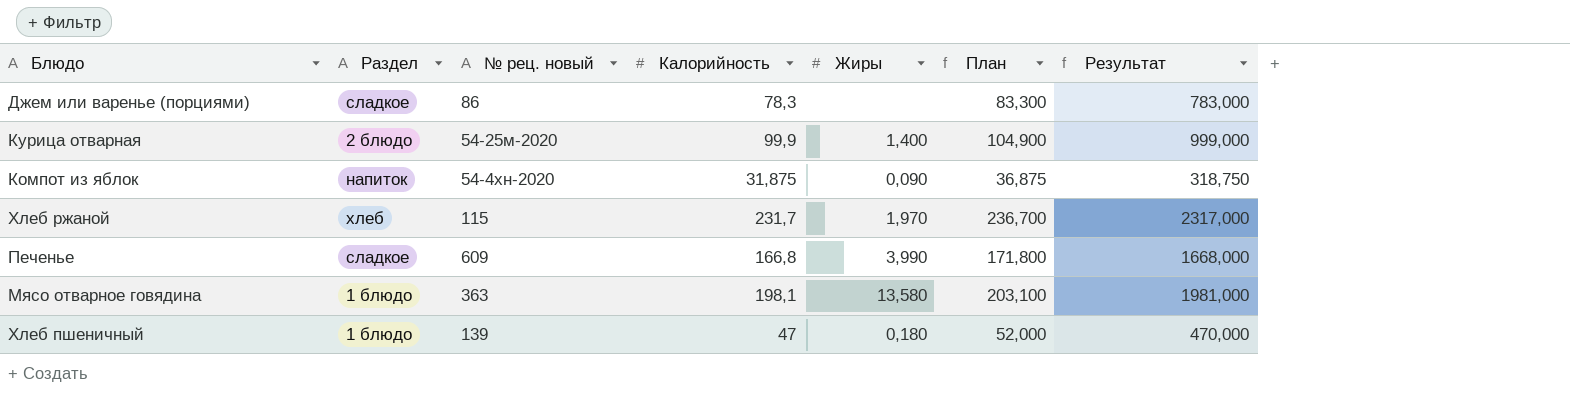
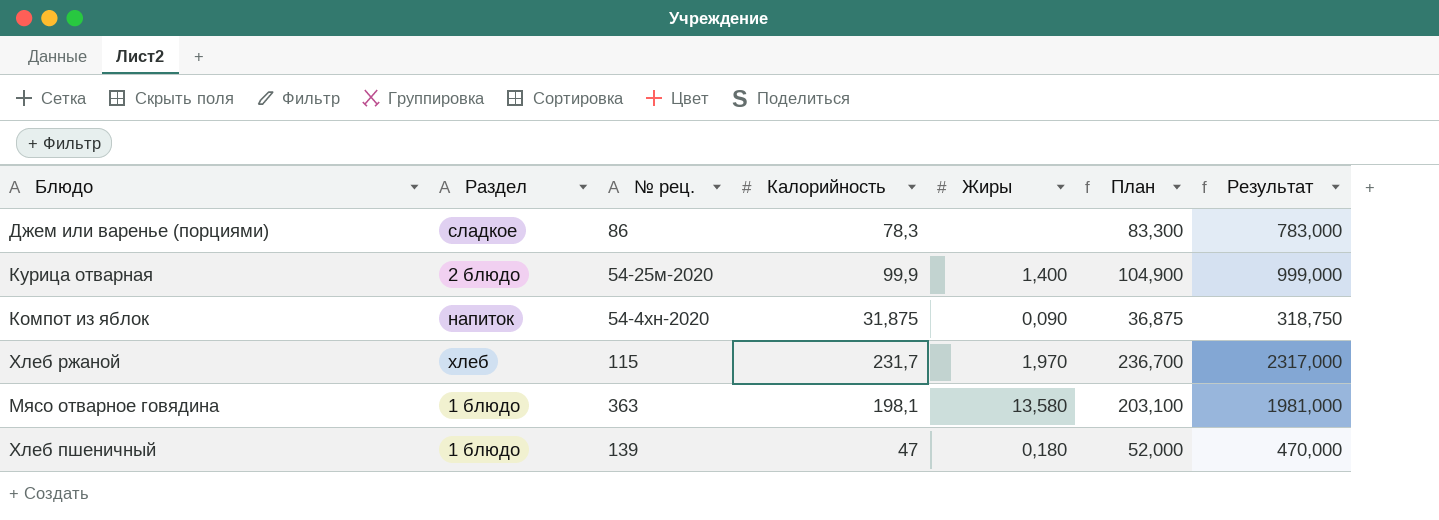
column name: № рец. новый -> № рец.
row Печенье: сладкое | 609 | 166,8 | 3,990 | 171,800 | 1668,000 -> none

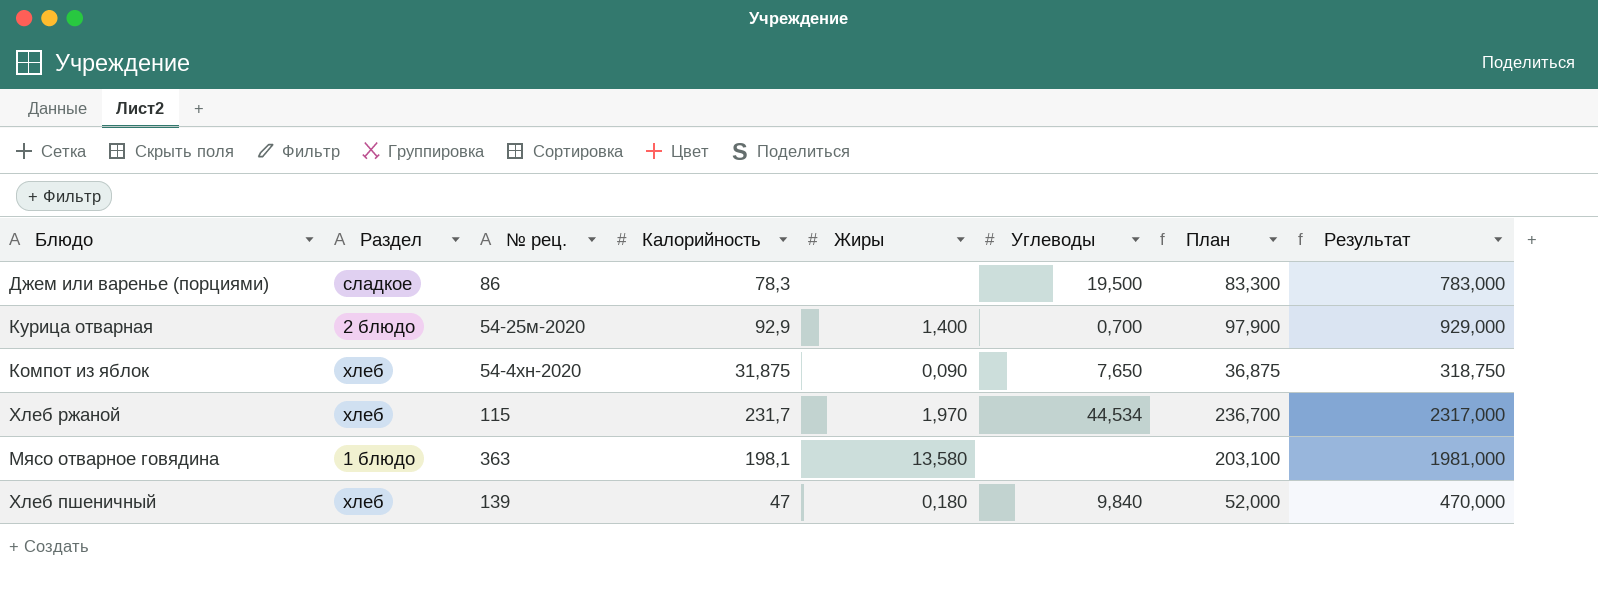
column Углеводы | position: none -> 6
Курица отварная | Калорийность: 99,9 -> 92,9
Курица отварная | План: 104,900 -> 97,900
Курица отварная | Результат: 999,000 -> 929,000
Компот из яблок | Раздел: напиток -> хлеб
Хлеб пшеничный | Раздел: 1 блюдо -> хлеб

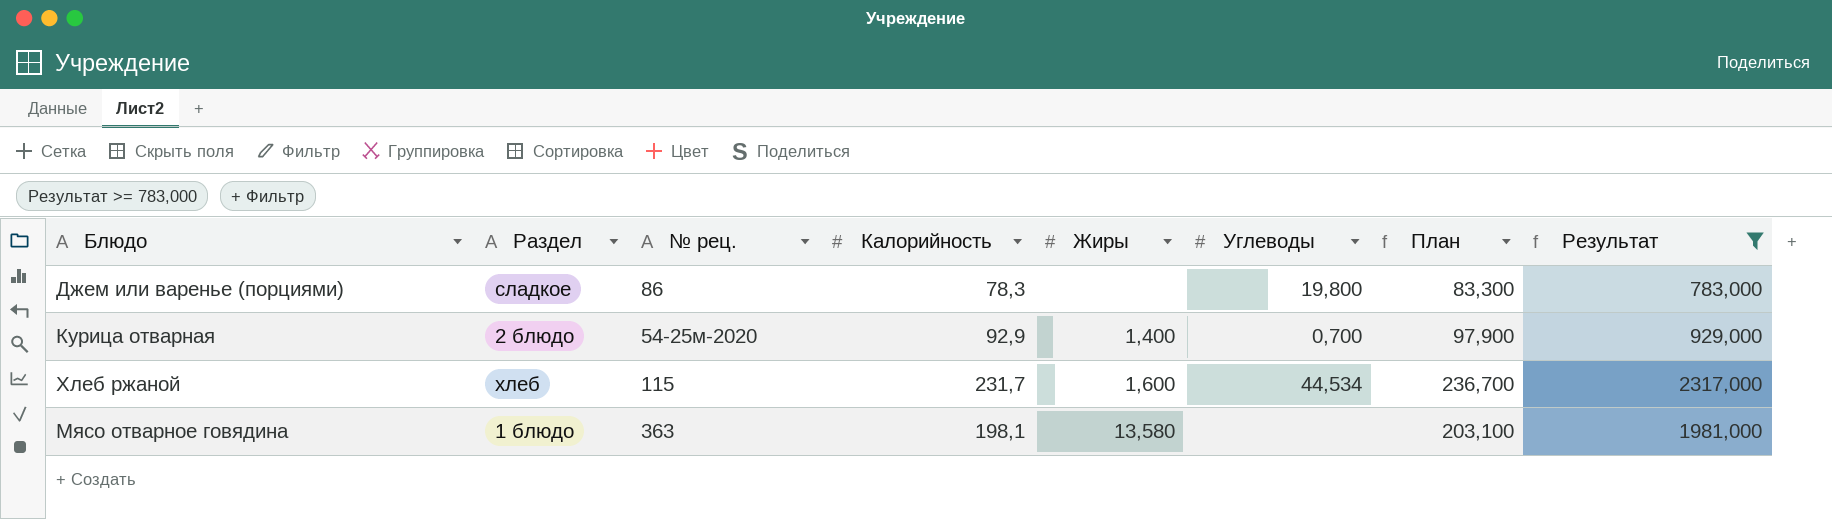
filter: none -> Результат >= 783,000
Джем или варенье (порциями) | Углеводы: 19,500 -> 19,800
Хлеб ржаной | Жиры: 1,970 -> 1,600

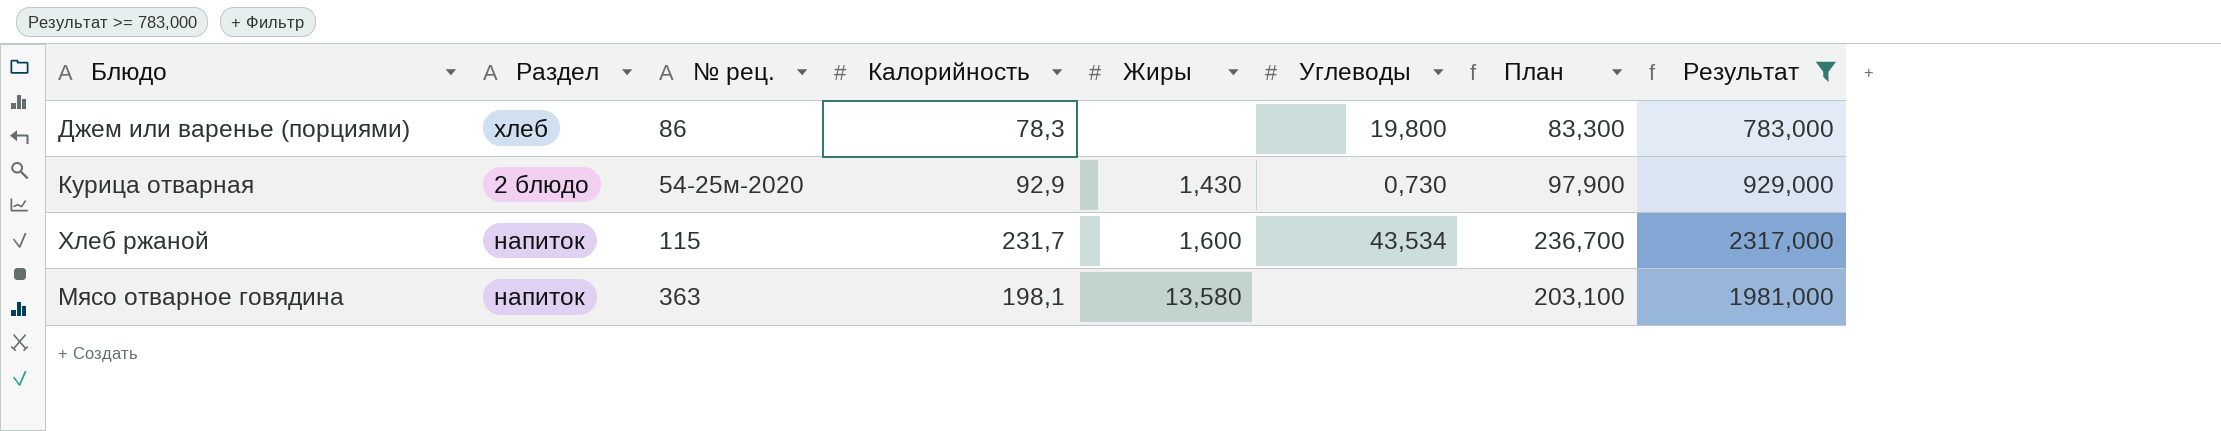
Джем или варенье (порциями) | Раздел: сладкое -> хлеб
Курица отварная | Жиры: 1,400 -> 1,430
Курица отварная | Углеводы: 0,700 -> 0,730
Хлеб ржаной | Раздел: хлеб -> напиток
Хлеб ржаной | Углеводы: 44,534 -> 43,534
Мясо отварное говядина | Раздел: 1 блюдо -> напиток

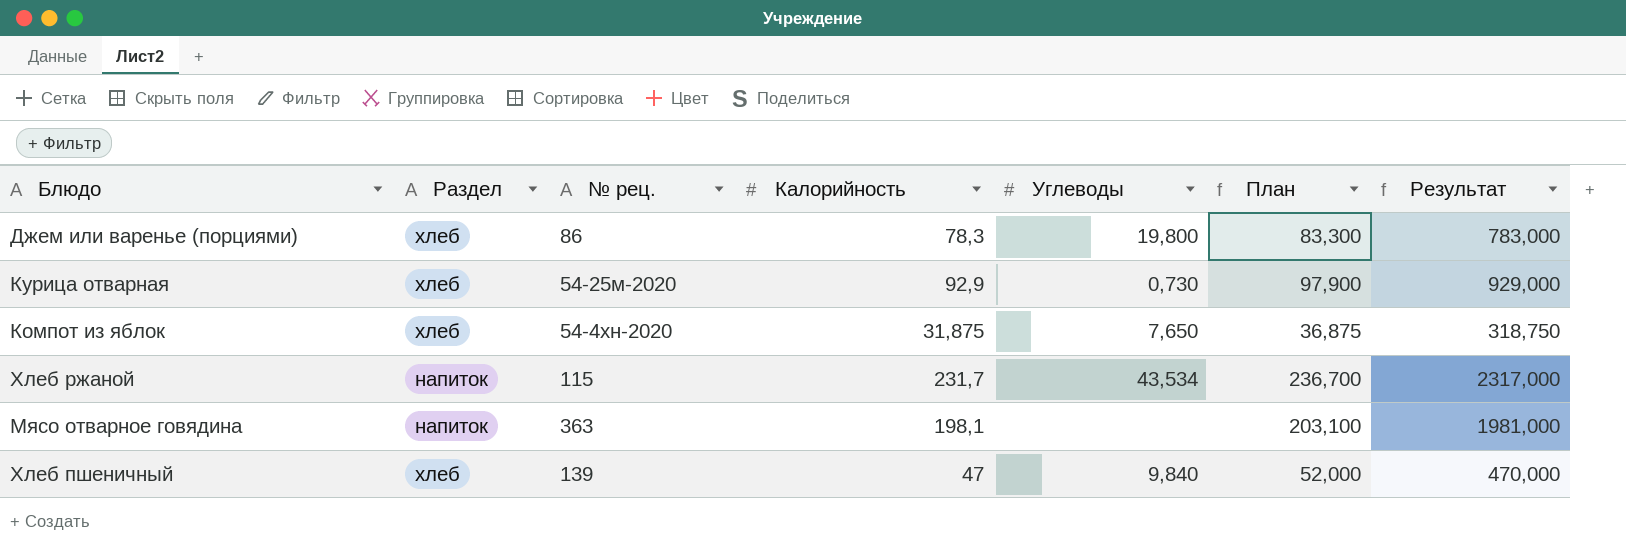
filter: Результат >= 783,000 -> none
column Жиры | position: 5 -> none
Курица отварная | Раздел: 2 блюдо -> хлеб

